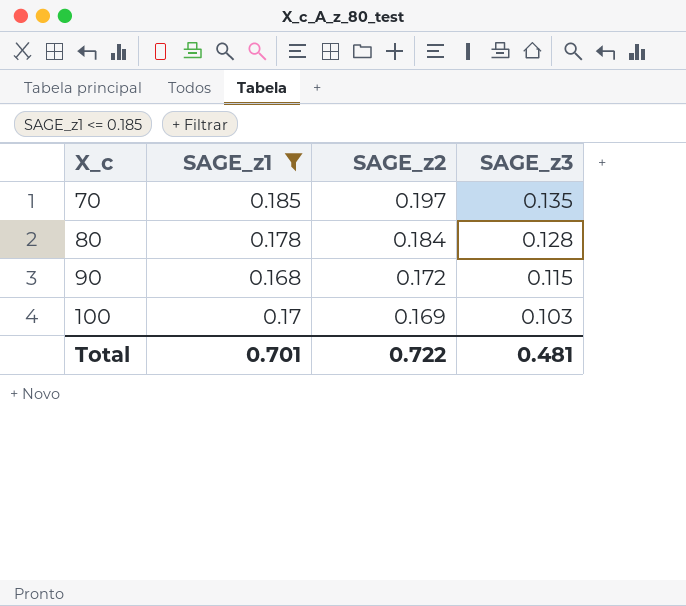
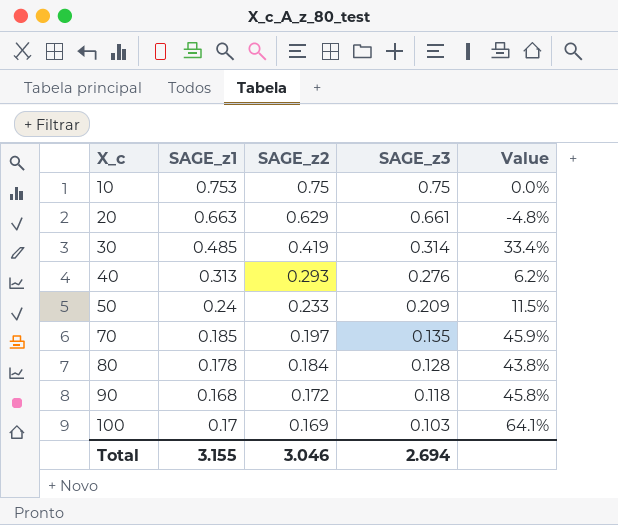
filter: SAGE_z1 <= 0.185 -> none
column Value | formula: none -> ([SAGE_z2] - [SAGE_z3]) / [SAGE_z3]
90 | SAGE_z3: 0.115 -> 0.118
Total | SAGE_z1: 0.701 -> 3.155
Total | SAGE_z2: 0.722 -> 3.046
Total | SAGE_z3: 0.481 -> 2.694

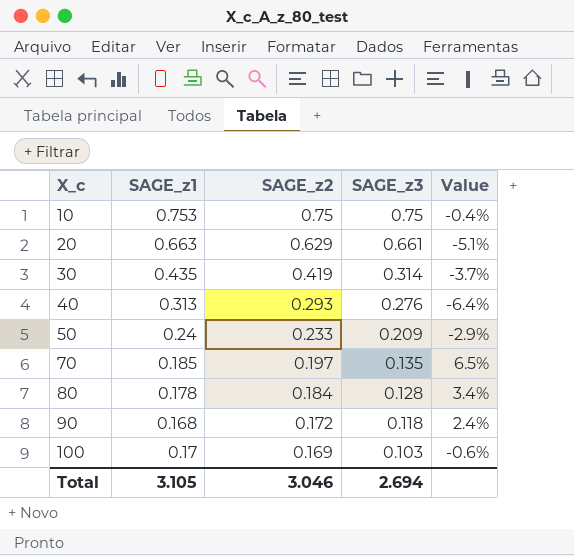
column Value | formula: ([SAGE_z2] - [SAGE_z3]) / [SAGE_z3] -> ([SAGE_z2] - [SAGE_z1]) / [SAGE_z1]
30 | SAGE_z1: 0.485 -> 0.435
Total | SAGE_z1: 3.155 -> 3.105

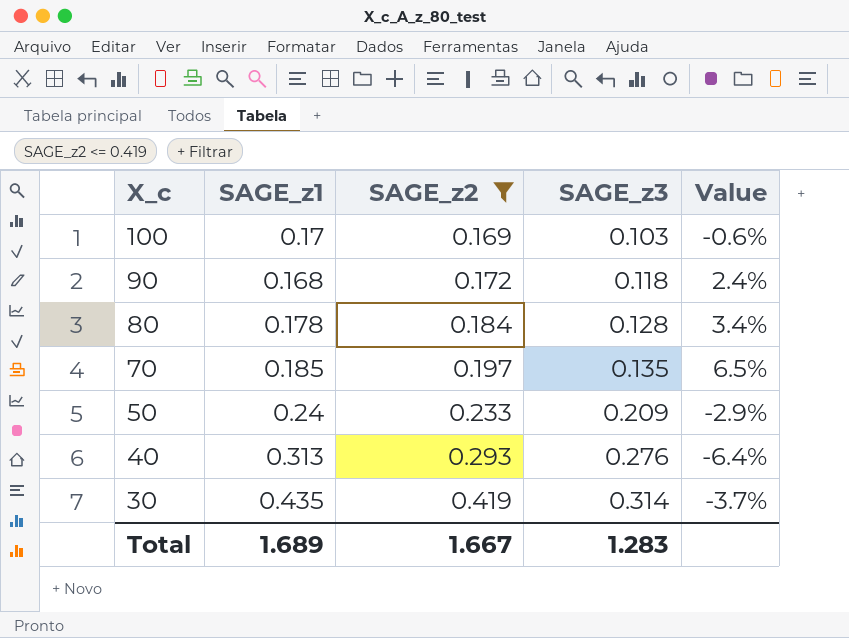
filter: none -> SAGE_z2 <= 0.419
row order: X_c ascending -> X_c descending
Total | SAGE_z1: 3.105 -> 1.689
Total | SAGE_z2: 3.046 -> 1.667
Total | SAGE_z3: 2.694 -> 1.283

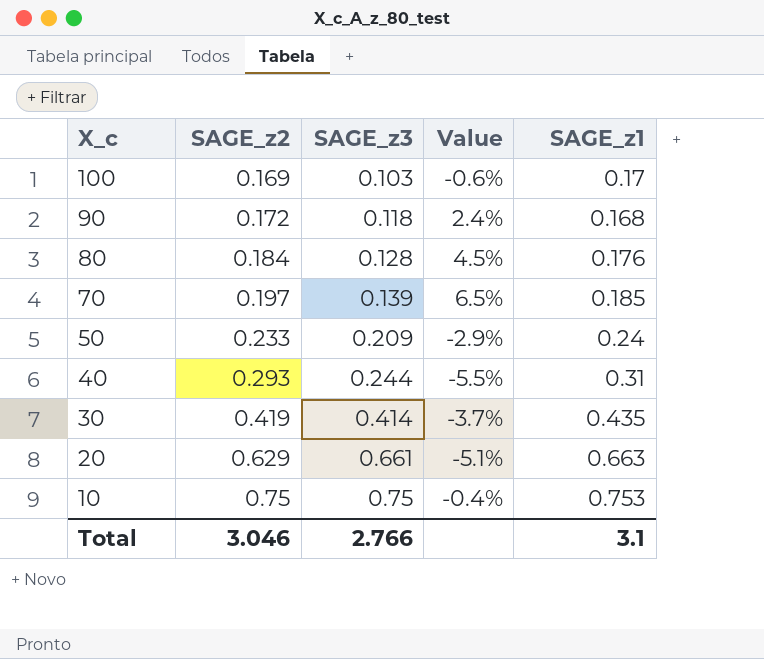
filter: SAGE_z2 <= 0.419 -> none
column SAGE_z1 | position: 2 -> 5
80 | Value: 3.4% -> 4.5%
80 | SAGE_z1: 0.178 -> 0.176
70 | SAGE_z3: 0.135 -> 0.139
40 | SAGE_z3: 0.276 -> 0.244
40 | Value: -6.4% -> -5.5%
40 | SAGE_z1: 0.313 -> 0.31
30 | SAGE_z3: 0.314 -> 0.414
Total | SAGE_z2: 1.667 -> 3.046
Total | SAGE_z3: 1.283 -> 2.766
Total | SAGE_z1: 1.689 -> 3.1

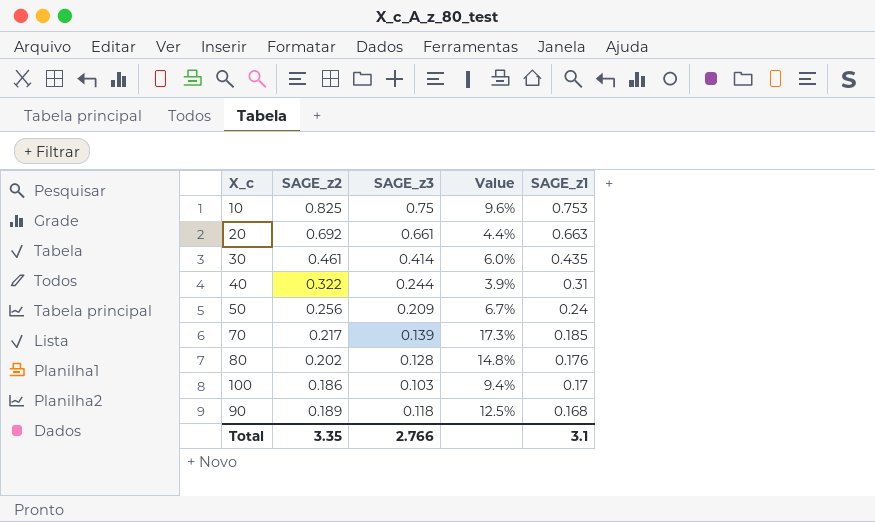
row order: X_c descending -> SAGE_z1 descending
10 | SAGE_z2: 0.75 -> 0.825
10 | Value: -0.4% -> 9.6%
20 | SAGE_z2: 0.629 -> 0.692
20 | Value: -5.1% -> 4.4%
30 | SAGE_z2: 0.419 -> 0.461
30 | Value: -3.7% -> 6.0%
40 | SAGE_z2: 0.293 -> 0.322
40 | Value: -5.5% -> 3.9%
50 | SAGE_z2: 0.233 -> 0.256
50 | Value: -2.9% -> 6.7%
70 | SAGE_z2: 0.197 -> 0.217
70 | Value: 6.5% -> 17.3%
80 | SAGE_z2: 0.184 -> 0.202
80 | Value: 4.5% -> 14.8%
100 | SAGE_z2: 0.169 -> 0.186
100 | Value: -0.6% -> 9.4%
90 | SAGE_z2: 0.172 -> 0.189
90 | Value: 2.4% -> 12.5%
Total | SAGE_z2: 3.046 -> 3.35

